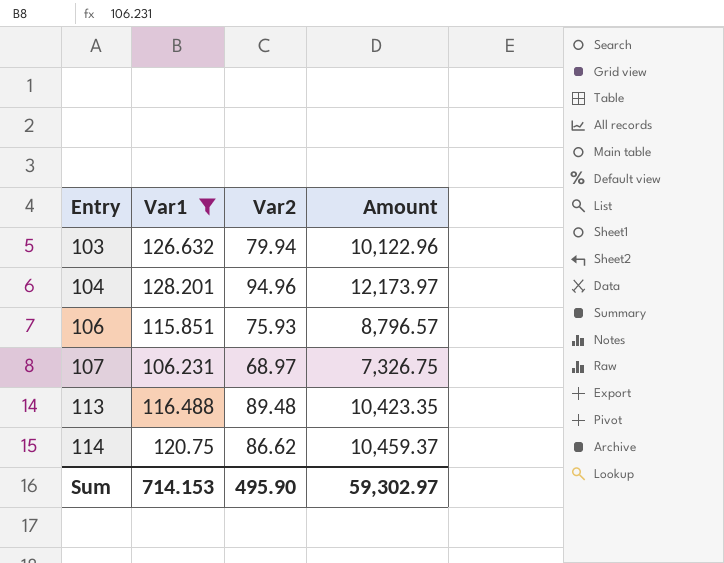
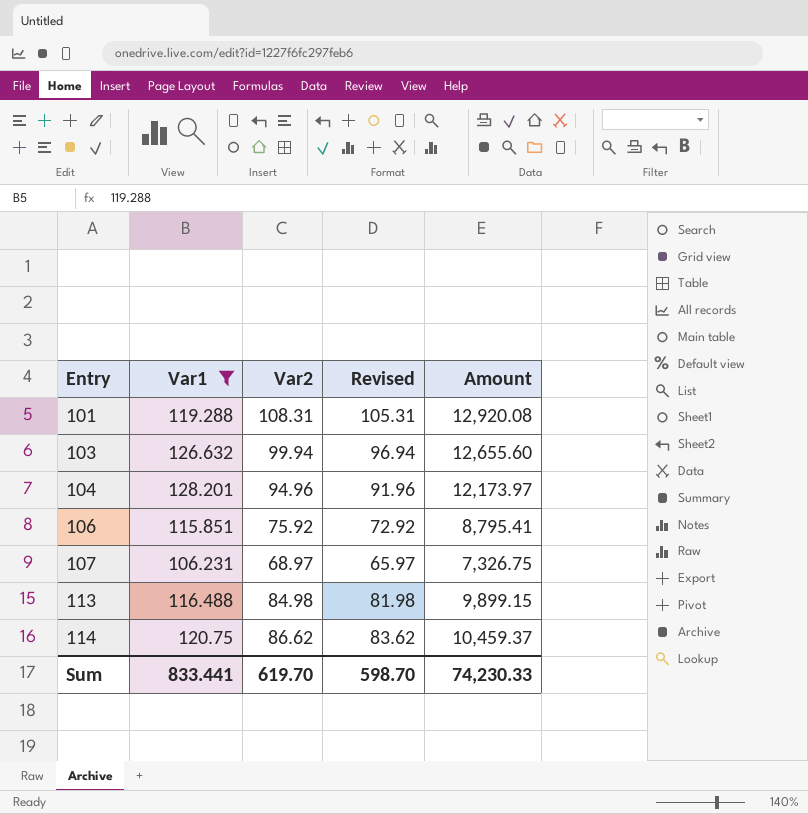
column Revised | formula: none -> [Var2] - 3
row 101: none -> 119.288 | 108.31 | 105.31 | 12,920.08
103 | Var2: 79.94 -> 99.94
103 | Amount: 10,122.96 -> 12,655.60
106 | Var2: 75.93 -> 75.92
106 | Amount: 8,796.57 -> 8,795.41
113 | Var2: 89.48 -> 84.98
113 | Amount: 10,423.35 -> 9,899.15
Sum | Var1: 714.153 -> 833.441
Sum | Var2: 495.90 -> 619.70
Sum | Amount: 59,302.97 -> 74,230.33

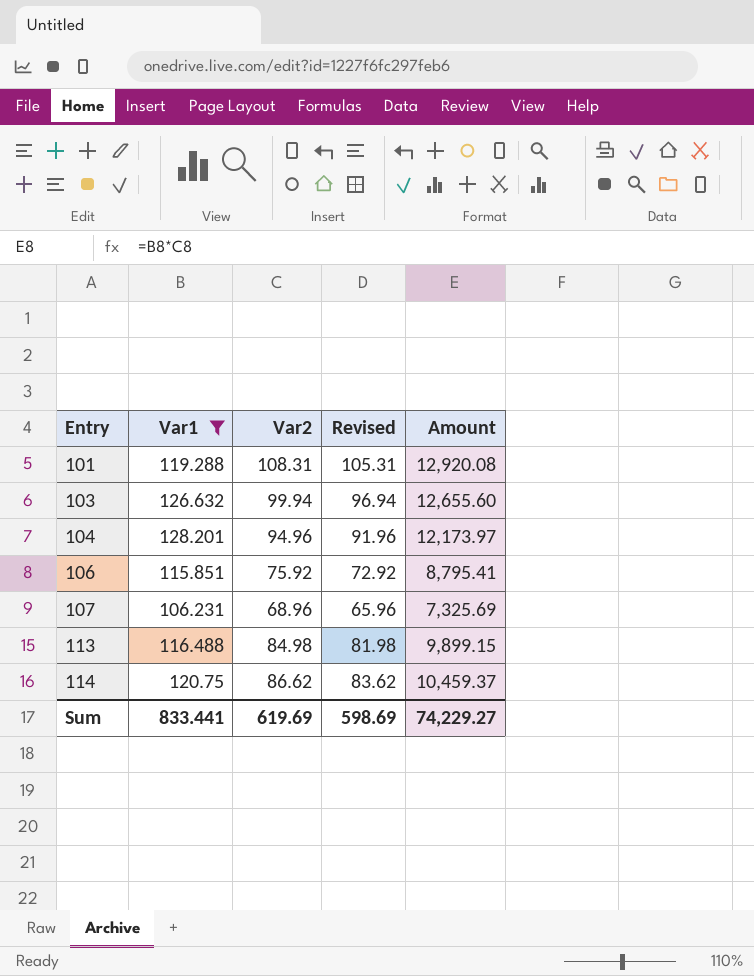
107 | Var2: 68.97 -> 68.96
107 | Revised: 65.97 -> 65.96
107 | Amount: 7,326.75 -> 7,325.69
Sum | Var2: 619.70 -> 619.69
Sum | Revised: 598.70 -> 598.69
Sum | Amount: 74,230.33 -> 74,229.27

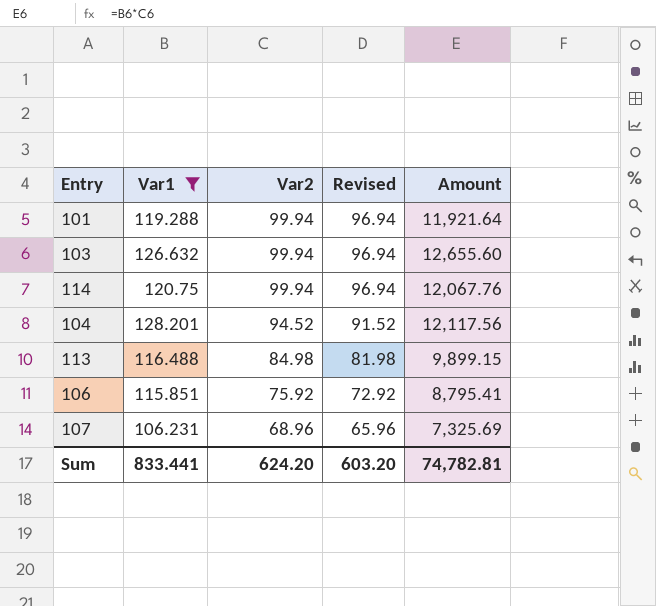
row order: Entry ascending -> Var2 descending
101 | Var2: 108.31 -> 99.94
101 | Revised: 105.31 -> 96.94
101 | Amount: 12,920.08 -> 11,921.64
114 | Var2: 86.62 -> 99.94
114 | Revised: 83.62 -> 96.94
114 | Amount: 10,459.37 -> 12,067.76
104 | Var2: 94.96 -> 94.52
104 | Revised: 91.96 -> 91.52
104 | Amount: 12,173.97 -> 12,117.56
Sum | Var2: 619.69 -> 624.20
Sum | Revised: 598.69 -> 603.20
Sum | Amount: 74,229.27 -> 74,782.81

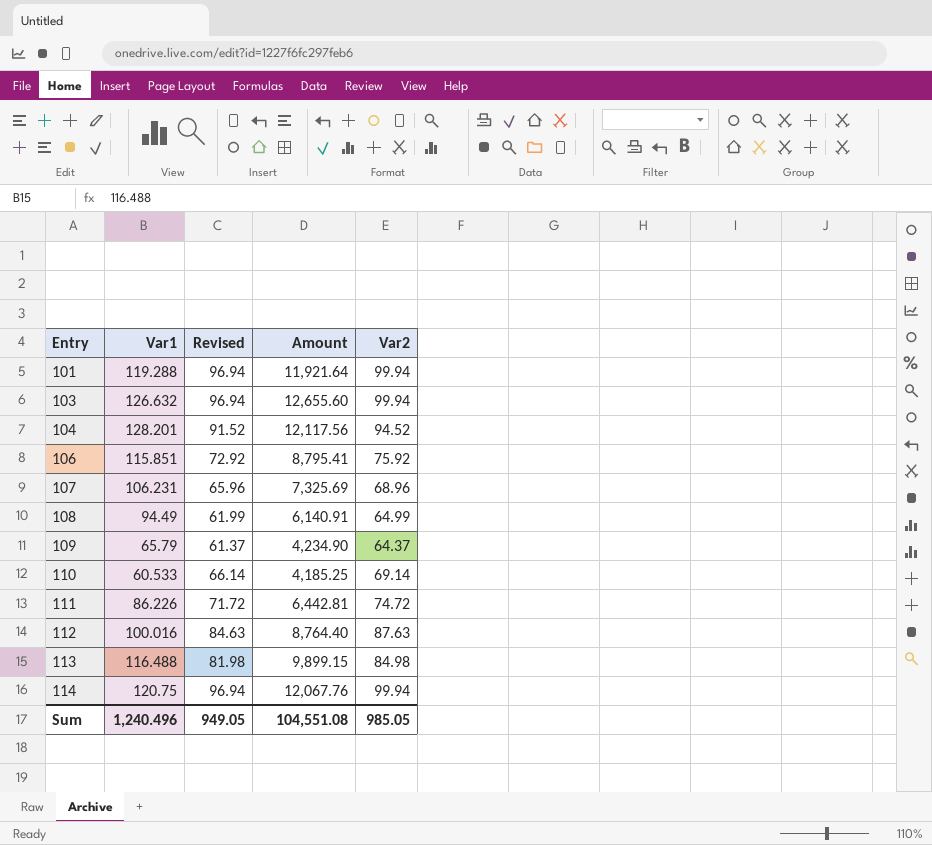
filter: Var1 >= 106.231 -> none
row order: Var2 descending -> Entry ascending
column Var2 | position: 3 -> 5
Sum | Var1: 833.441 -> 1,240.496
Sum | Revised: 603.20 -> 949.05
Sum | Amount: 74,782.81 -> 104,551.08
Sum | Var2: 624.20 -> 985.05

